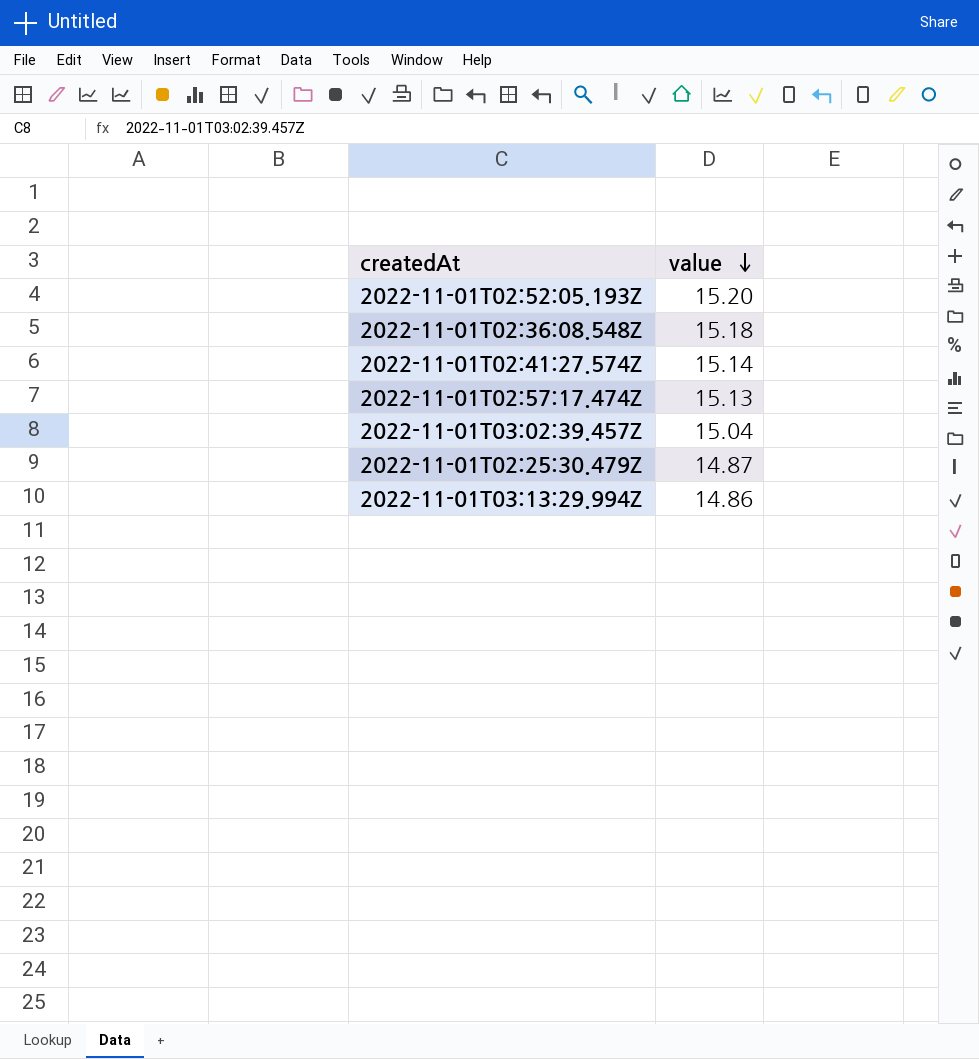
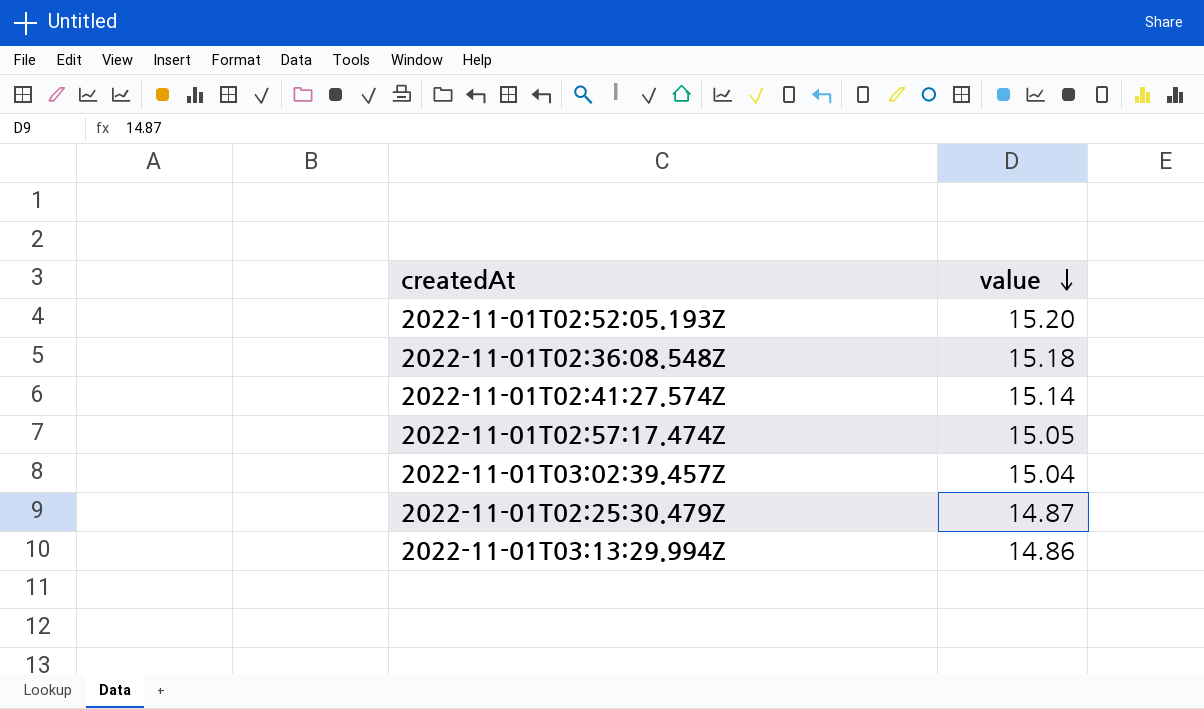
2022-11-01T02:57:17.474Z | value: 15.13 -> 15.05

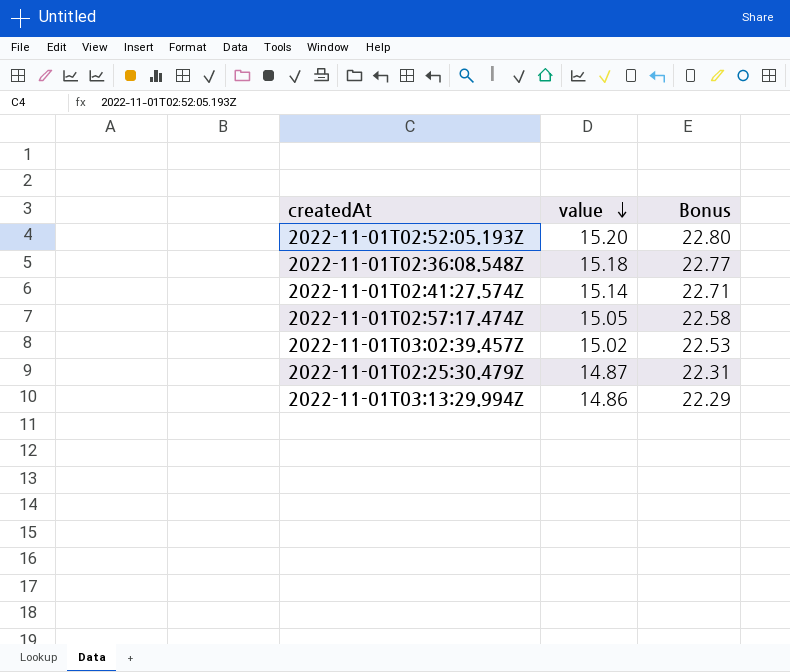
column Bonus | formula: none -> [value] * 1.5
2022-11-01T03:02:39.457Z | value: 15.04 -> 15.02

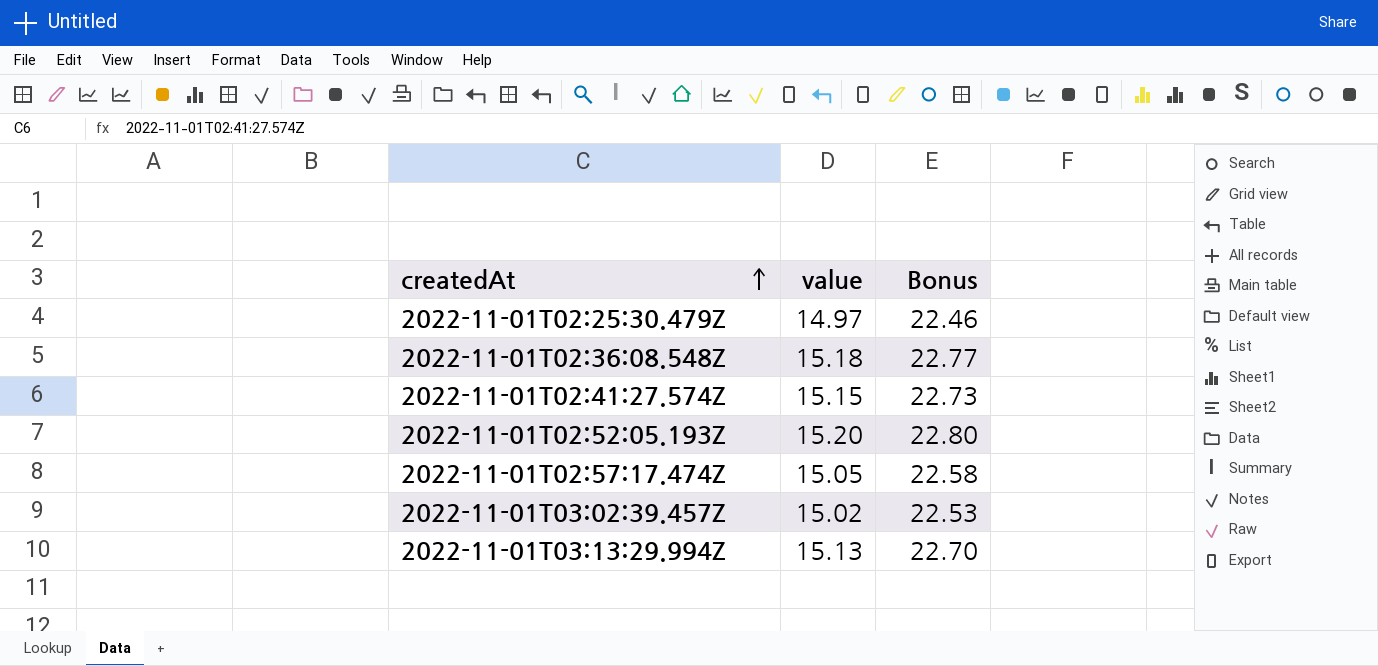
row order: value descending -> createdAt ascending
2022-11-01T02:25:30.479Z | value: 14.87 -> 14.97
2022-11-01T02:25:30.479Z | Bonus: 22.31 -> 22.46
2022-11-01T02:41:27.574Z | value: 15.14 -> 15.15
2022-11-01T02:41:27.574Z | Bonus: 22.71 -> 22.73
2022-11-01T03:13:29.994Z | value: 14.86 -> 15.13
2022-11-01T03:13:29.994Z | Bonus: 22.29 -> 22.70

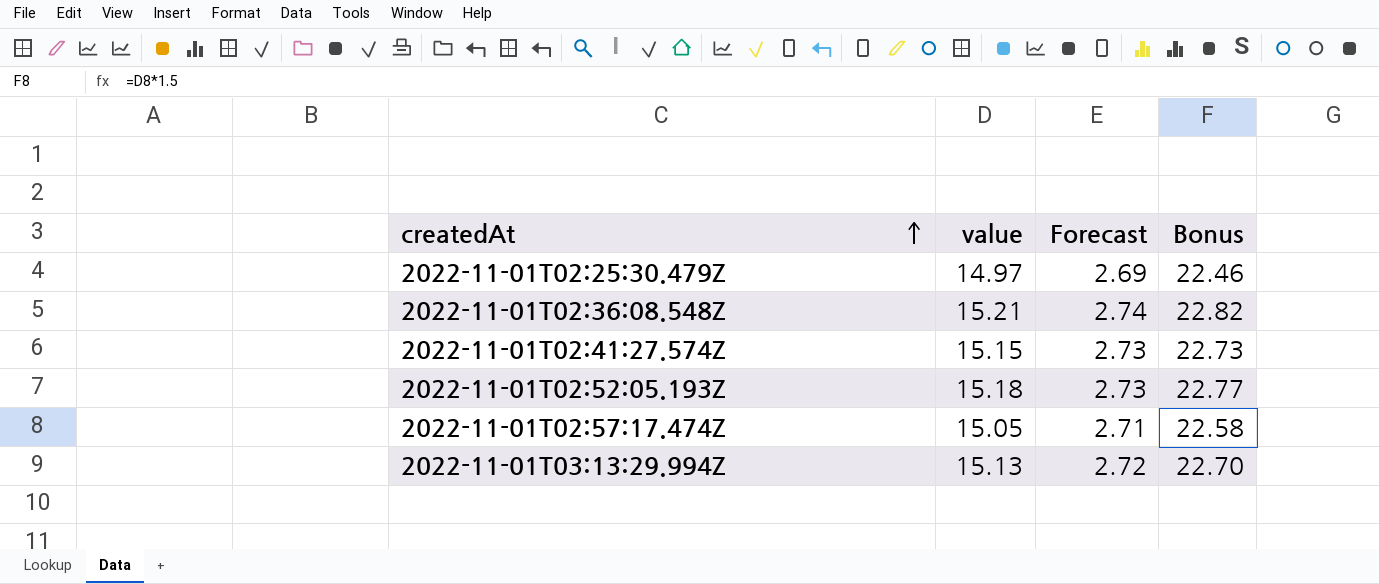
column Forecast | formula: none -> [value] * 0.18
row 2022-11-01T03:02:39.457Z: 15.02 | 22.53 -> none
2022-11-01T02:36:08.548Z | value: 15.18 -> 15.21
2022-11-01T02:36:08.548Z | Bonus: 22.77 -> 22.82
2022-11-01T02:52:05.193Z | value: 15.20 -> 15.18
2022-11-01T02:52:05.193Z | Bonus: 22.80 -> 22.77

